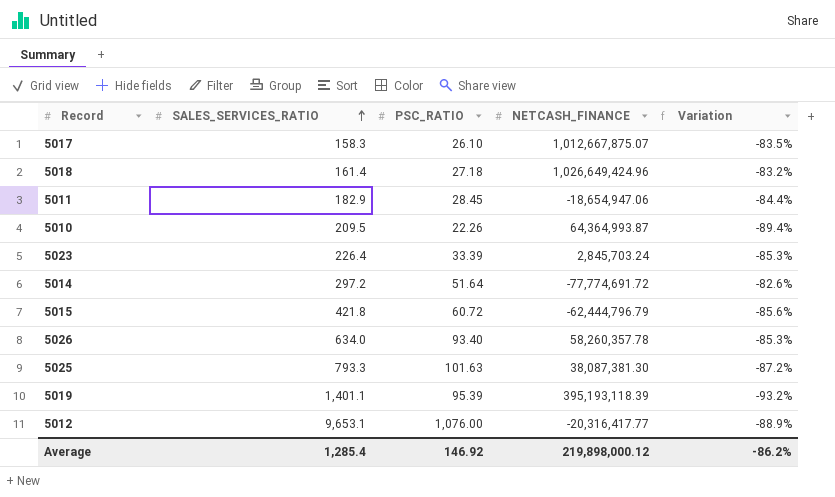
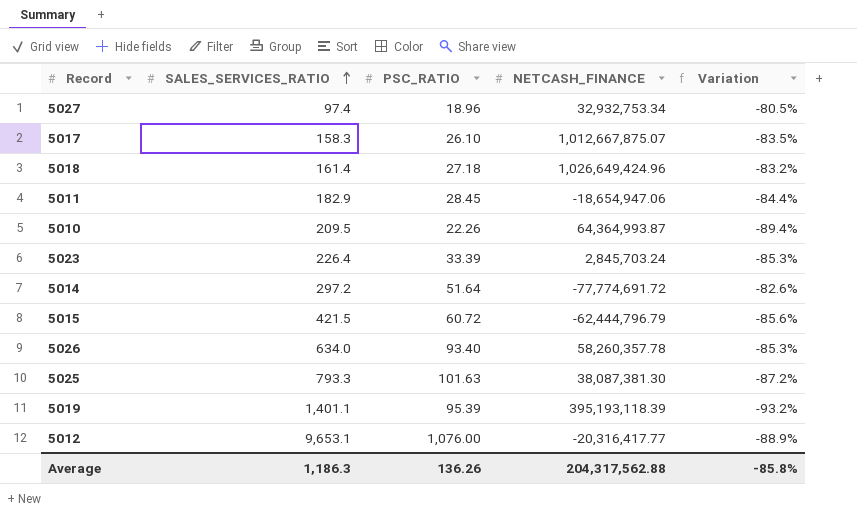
row 5027: none -> 97.4 | 18.96 | 32,932,753.34 | -80.5%
5015 | SALES_SERVICES_RATIO: 421.8 -> 421.5
Average | SALES_SERVICES_RATIO: 1,285.4 -> 1,186.3
Average | PSC_RATIO: 146.92 -> 136.26
Average | NETCASH_FINANCE: 219,898,000.12 -> 204,317,562.88
Average | Variation: -86.2% -> -85.8%

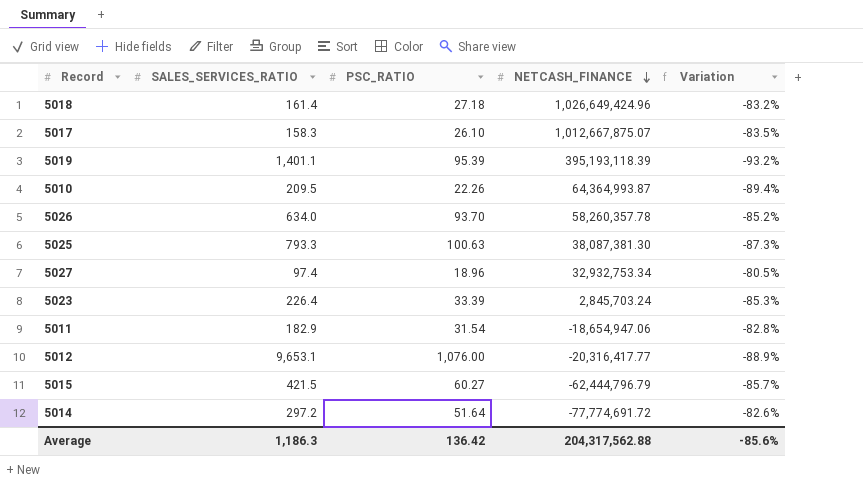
row order: SALES_SERVICES_RATIO ascending -> NETCASH_FINANCE descending
5026 | PSC_RATIO: 93.40 -> 93.70
5026 | Variation: -85.3% -> -85.2%
5025 | PSC_RATIO: 101.63 -> 100.63
5025 | Variation: -87.2% -> -87.3%
5011 | PSC_RATIO: 28.45 -> 31.54
5011 | Variation: -84.4% -> -82.8%
5015 | PSC_RATIO: 60.72 -> 60.27
5015 | Variation: -85.6% -> -85.7%
Average | PSC_RATIO: 136.26 -> 136.42
Average | Variation: -85.8% -> -85.6%

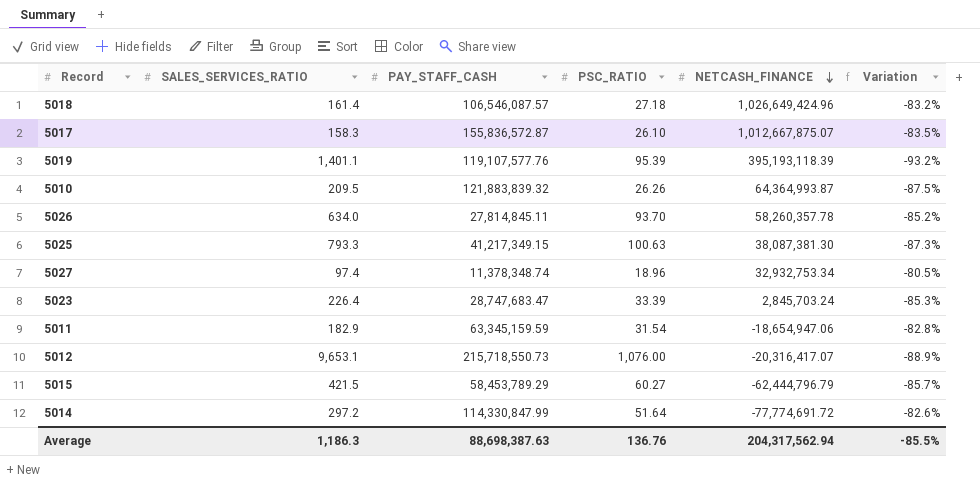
column PAY_STAFF_CASH | position: none -> 3
5010 | PSC_RATIO: 22.26 -> 26.26
5010 | Variation: -89.4% -> -87.5%
5012 | NETCASH_FINANCE: -20,316,417.77 -> -20,316,417.07
Average | PSC_RATIO: 136.42 -> 136.76
Average | NETCASH_FINANCE: 204,317,562.88 -> 204,317,562.94
Average | Variation: -85.6% -> -85.5%

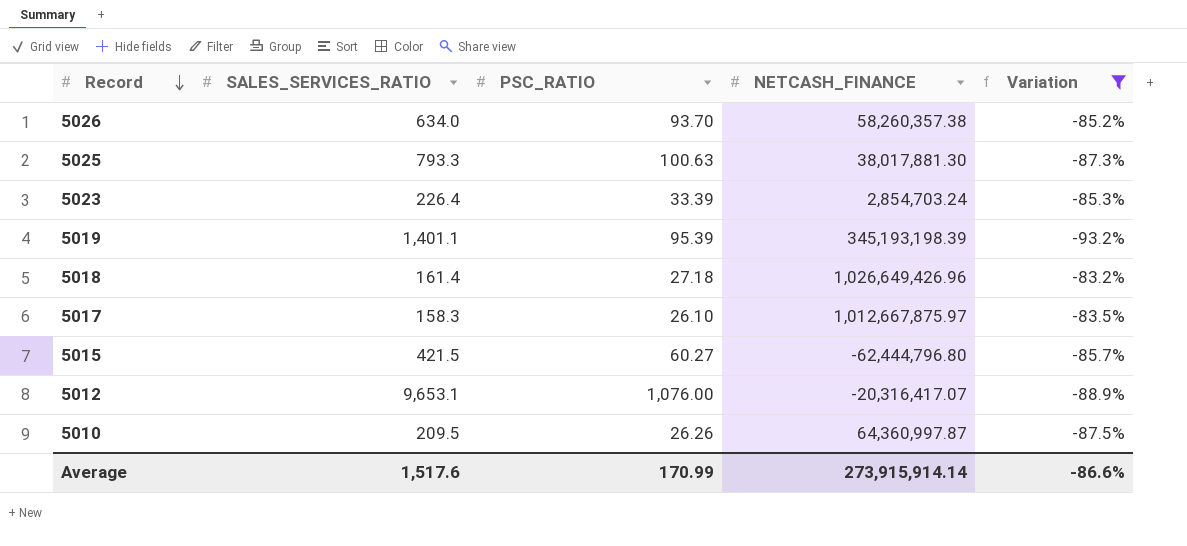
filter: none -> Variation <= -83.2%
row order: NETCASH_FINANCE descending -> Record descending
column PAY_STAFF_CASH | position: 3 -> none
5026 | NETCASH_FINANCE: 58,260,357.78 -> 58,260,357.38
5025 | NETCASH_FINANCE: 38,087,381.30 -> 38,017,881.30
5023 | NETCASH_FINANCE: 2,845,703.24 -> 2,854,703.24
5019 | NETCASH_FINANCE: 395,193,118.39 -> 345,193,198.39
5018 | NETCASH_FINANCE: 1,026,649,424.96 -> 1,026,649,426.96
5017 | NETCASH_FINANCE: 1,012,667,875.07 -> 1,012,667,875.97
5015 | NETCASH_FINANCE: -62,444,796.79 -> -62,444,796.80
5010 | NETCASH_FINANCE: 64,364,993.87 -> 64,360,997.87
Average | SALES_SERVICES_RATIO: 1,186.3 -> 1,517.6
Average | PSC_RATIO: 136.76 -> 170.99
Average | NETCASH_FINANCE: 204,317,562.94 -> 273,915,914.14
Average | Variation: -85.5% -> -86.6%

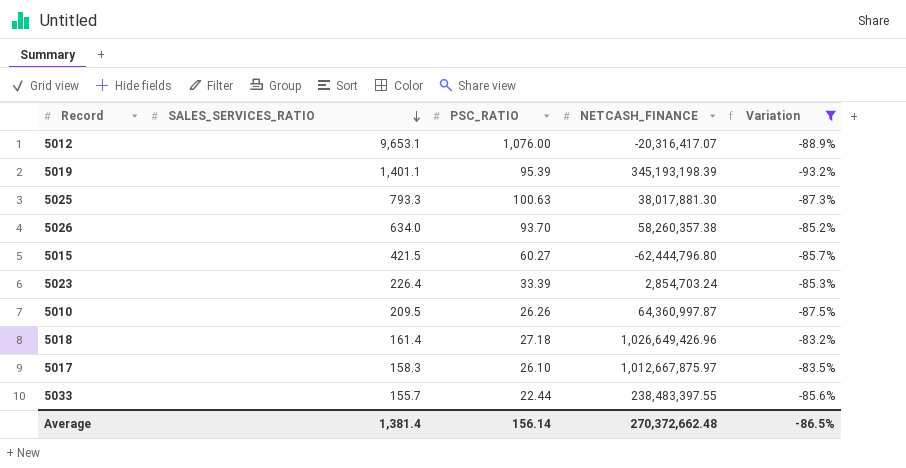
row order: Record descending -> SALES_SERVICES_RATIO descending
row 5033: none -> 155.7 | 22.44 | 238,483,397.55 | -85.6%
Average | SALES_SERVICES_RATIO: 1,517.6 -> 1,381.4
Average | PSC_RATIO: 170.99 -> 156.14
Average | NETCASH_FINANCE: 273,915,914.14 -> 270,372,662.48
Average | Variation: -86.6% -> -86.5%

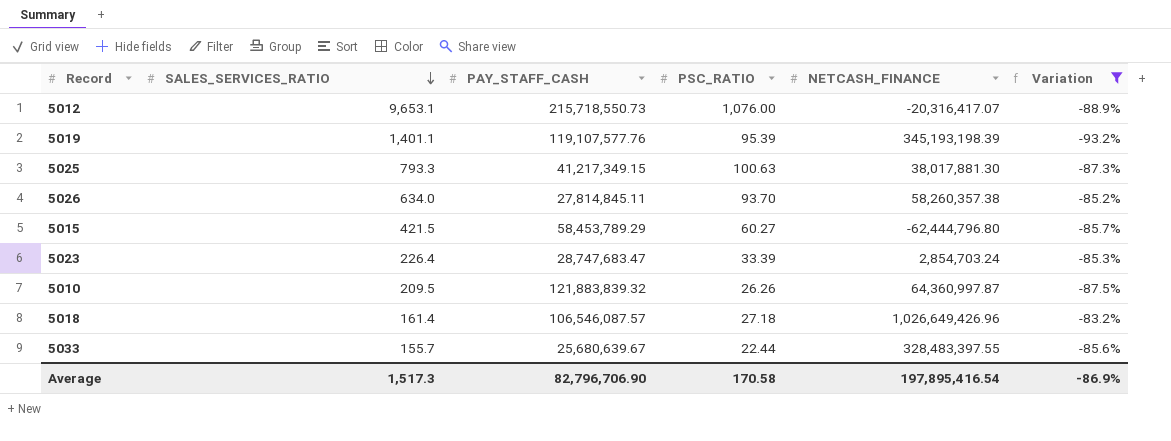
column PAY_STAFF_CASH | position: none -> 3
row 5017: 158.3 | 26.10 | 1,012,667,875.97 | -83.5% -> none
5033 | NETCASH_FINANCE: 238,483,397.55 -> 328,483,397.55
Average | SALES_SERVICES_RATIO: 1,381.4 -> 1,517.3
Average | PSC_RATIO: 156.14 -> 170.58
Average | NETCASH_FINANCE: 270,372,662.48 -> 197,895,416.54
Average | Variation: -86.5% -> -86.9%

